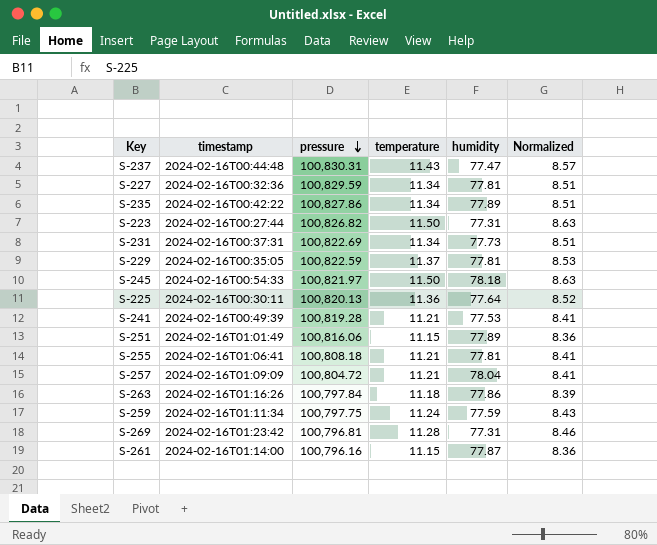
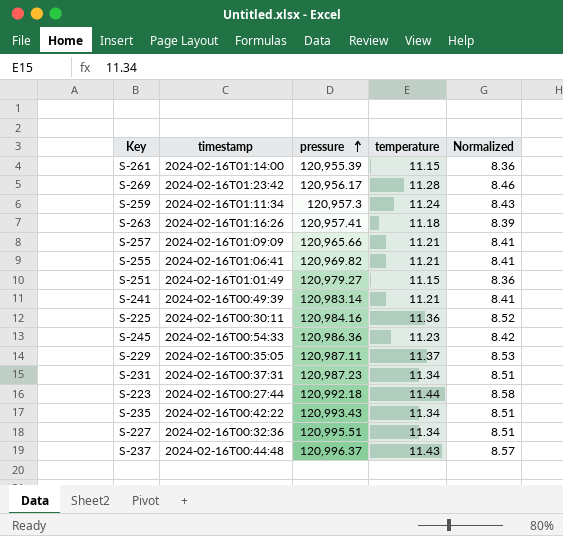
row order: pressure descending -> pressure ascending
column humidity | position: 5 -> none
S-261 | pressure: 100,796.16 -> 120,955.39
S-269 | pressure: 100,796.81 -> 120,956.17
S-259 | pressure: 100,797.75 -> 120,957.3
S-263 | pressure: 100,797.84 -> 120,957.41
S-257 | pressure: 100,804.72 -> 120,965.66
S-255 | pressure: 100,808.18 -> 120,969.82
S-251 | pressure: 100,816.06 -> 120,979.27
S-241 | pressure: 100,819.28 -> 120,983.14
S-225 | pressure: 100,820.13 -> 120,984.16
S-245 | pressure: 100,821.97 -> 120,986.36
S-245 | temperature: 11.50 -> 11.23
S-245 | Normalized: 8.63 -> 8.42
S-229 | pressure: 100,822.59 -> 120,987.11
S-231 | pressure: 100,822.69 -> 120,987.23
S-223 | pressure: 100,826.82 -> 120,992.18
S-223 | temperature: 11.50 -> 11.44
S-223 | Normalized: 8.63 -> 8.58
S-235 | pressure: 100,827.86 -> 120,993.43
S-227 | pressure: 100,829.59 -> 120,995.51
S-237 | pressure: 100,830.31 -> 120,996.37

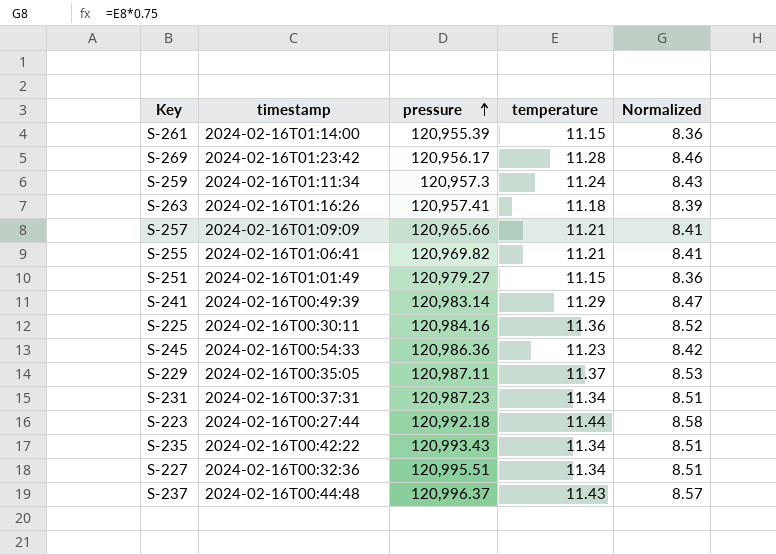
S-241 | temperature: 11.21 -> 11.29
S-241 | Normalized: 8.41 -> 8.47

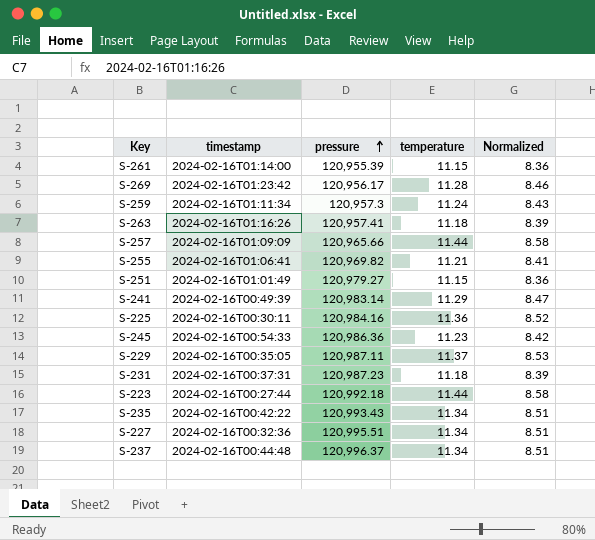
S-257 | temperature: 11.21 -> 11.44
S-257 | Normalized: 8.41 -> 8.58
S-231 | temperature: 11.34 -> 11.18
S-231 | Normalized: 8.51 -> 8.39
S-237 | temperature: 11.43 -> 11.34
S-237 | Normalized: 8.57 -> 8.51

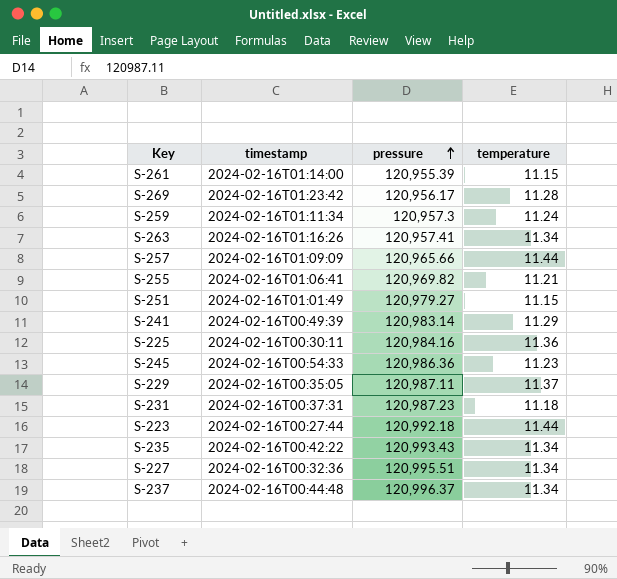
column Normalized | formula: [temperature] * 0.75 -> none
S-263 | temperature: 11.18 -> 11.34

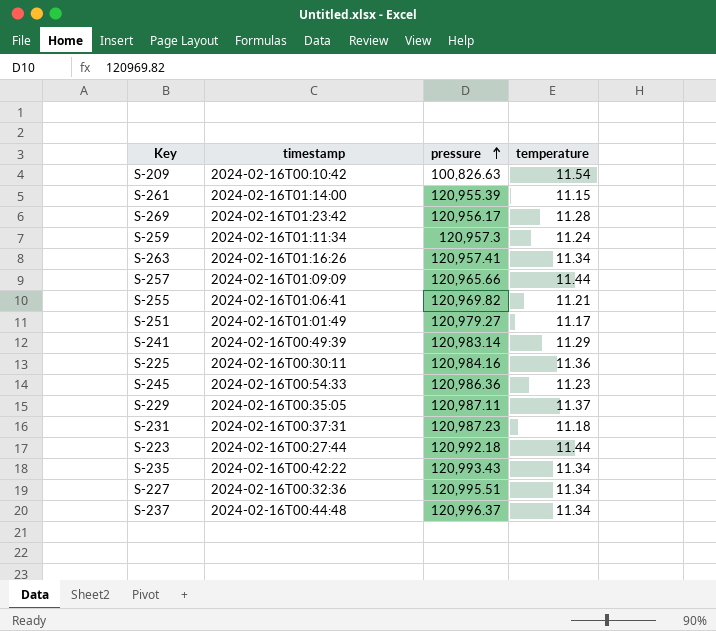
row S-209: none -> 2024-02-16T00:10:42 | 100,826.63 | 11.54
S-251 | temperature: 11.15 -> 11.17

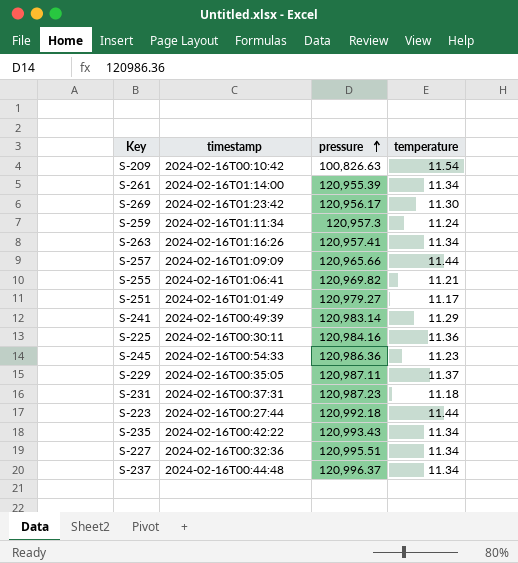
S-261 | temperature: 11.15 -> 11.34
S-269 | temperature: 11.28 -> 11.30

